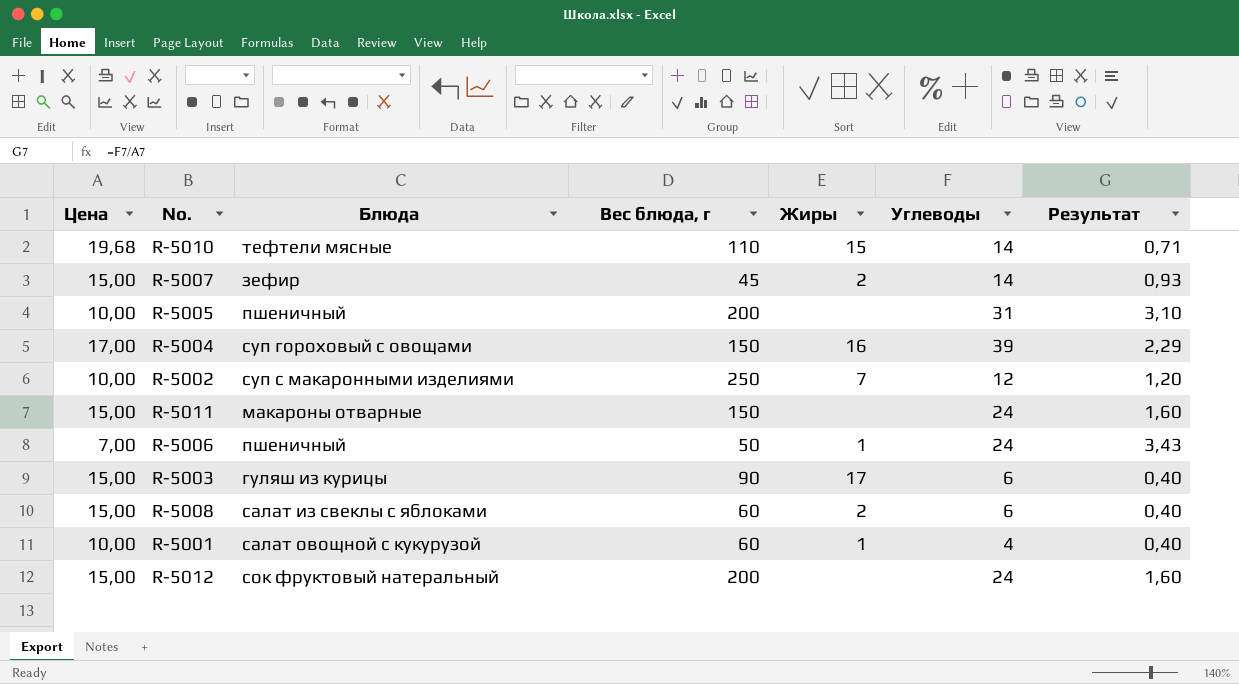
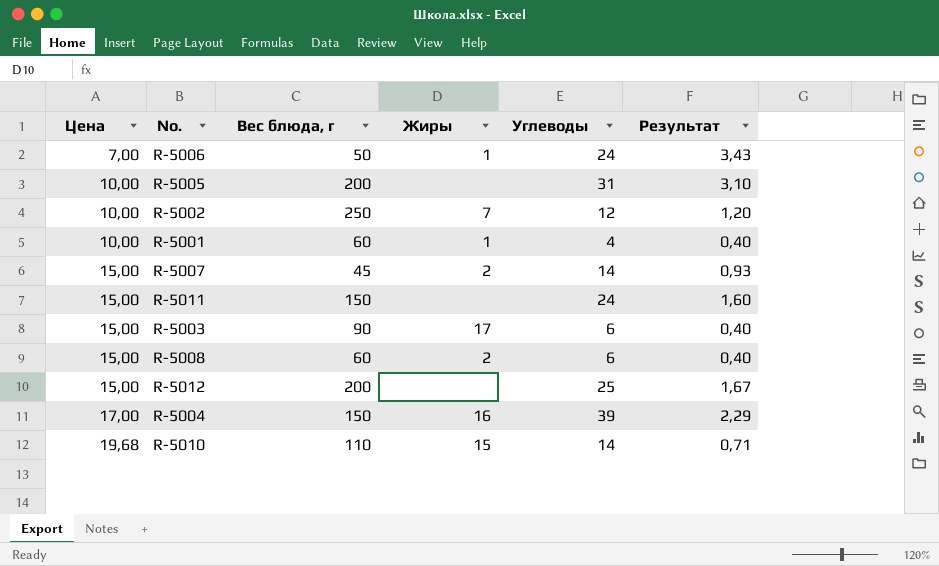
row order: none -> Цена ascending
column Блюда | position: 3 -> none
R-5012 | Углеводы: 24 -> 25
R-5012 | Результат: 1,60 -> 1,67

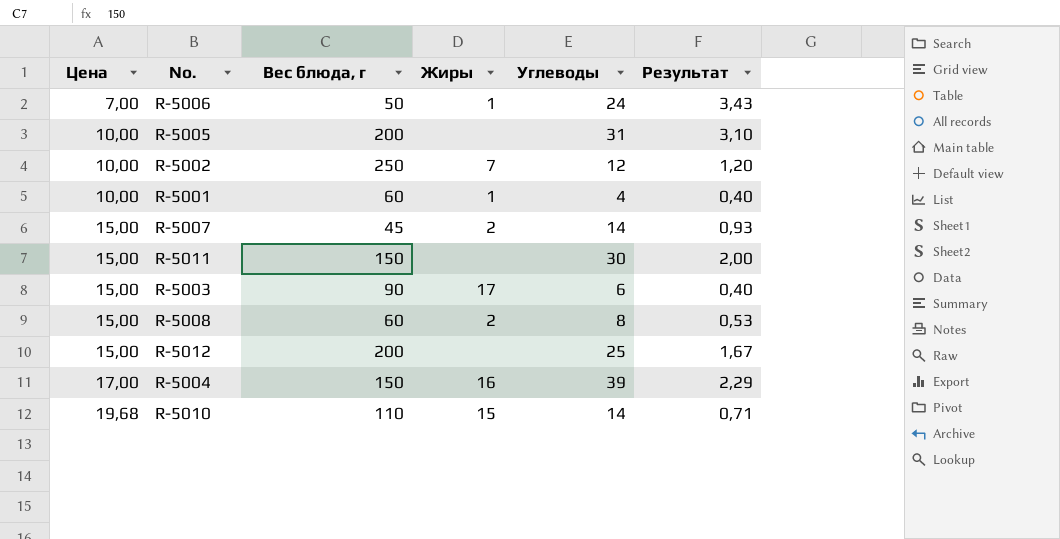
R-5011 | Углеводы: 24 -> 30
R-5011 | Результат: 1,60 -> 2,00
R-5008 | Углеводы: 6 -> 8
R-5008 | Результат: 0,40 -> 0,53

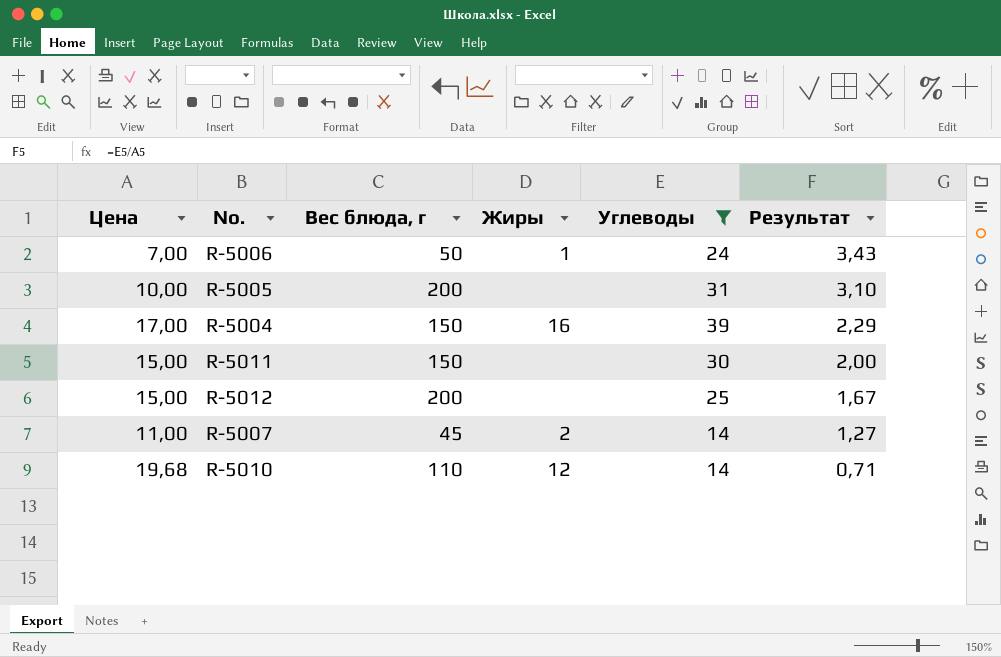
filter: none -> Углеводы >= 14
row order: Цена ascending -> Результат descending
R-5007 | Цена: 15,00 -> 11,00
R-5007 | Результат: 0,93 -> 1,27
R-5010 | Жиры: 15 -> 12

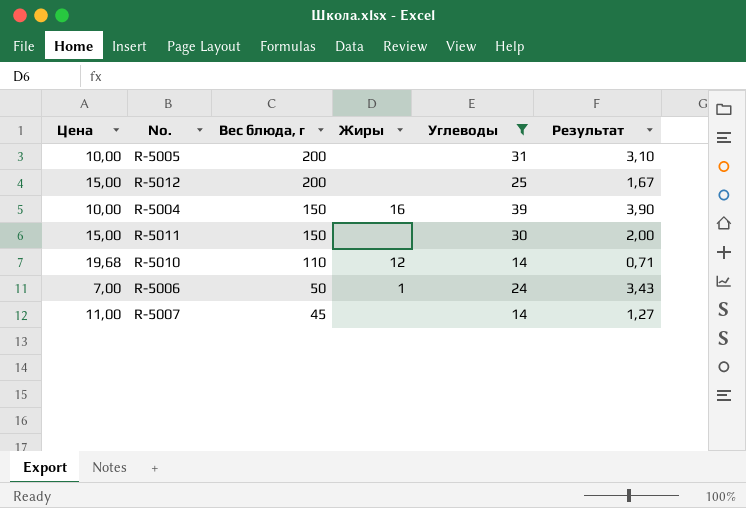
row order: Результат descending -> Вес блюда, г descending
R-5004 | Цена: 17,00 -> 10,00
R-5004 | Результат: 2,29 -> 3,90
R-5007 | Жиры: 2 -> none

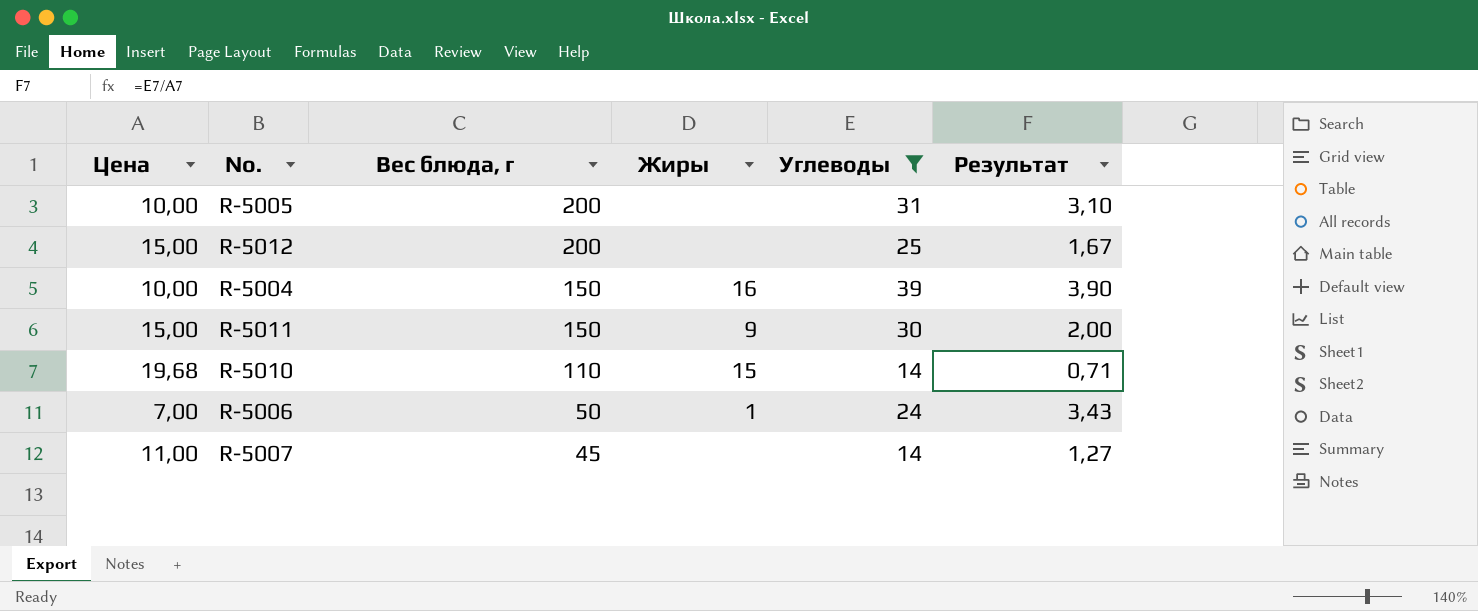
R-5011 | Жиры: none -> 9
R-5010 | Жиры: 12 -> 15

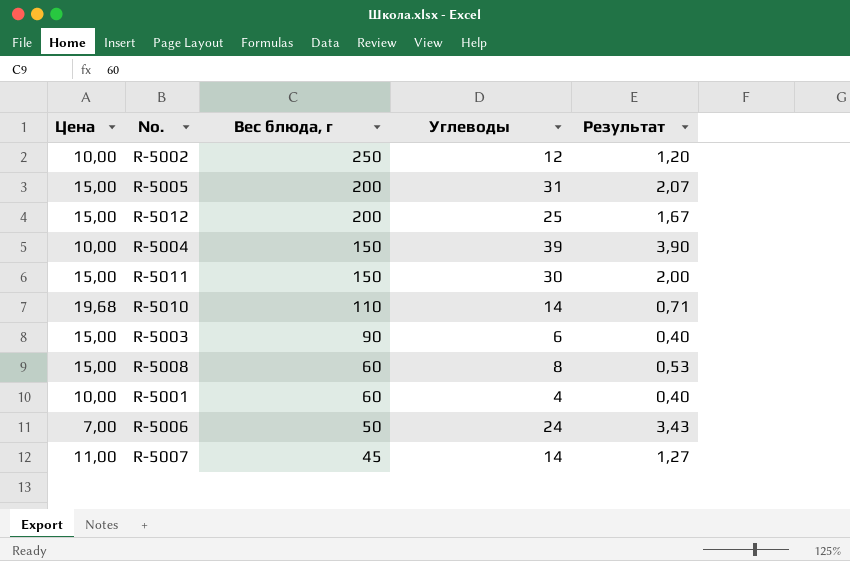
filter: Углеводы >= 14 -> none
column Жиры | position: 4 -> none
R-5005 | Цена: 10,00 -> 15,00
R-5005 | Результат: 3,10 -> 2,07

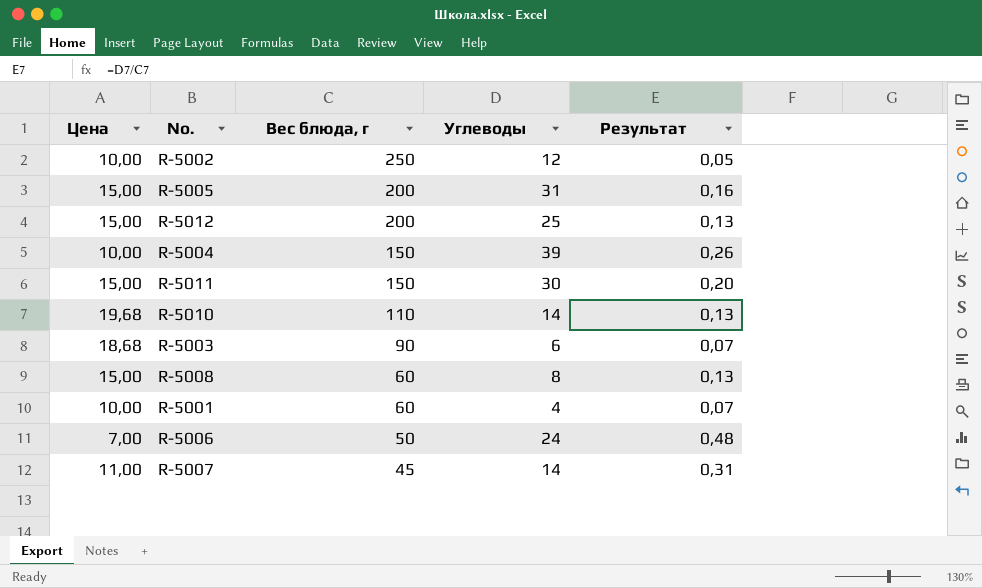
column Результат | formula: [Углеводы] / [Цена] -> [Углеводы] / [Вес блюда, г]
R-5003 | Цена: 15,00 -> 18,68

